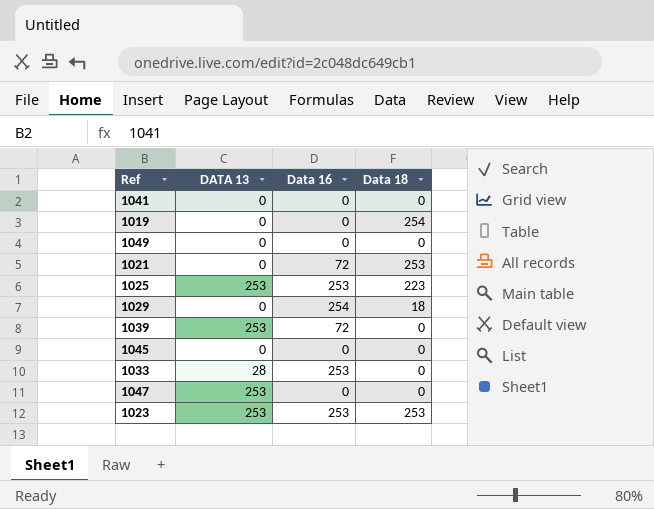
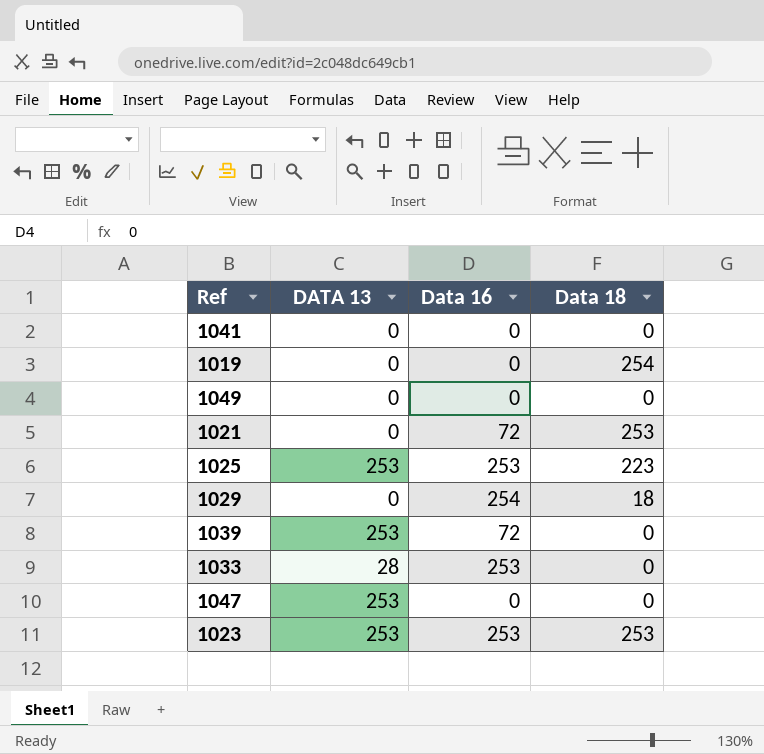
row 1045: 0 | 0 | 0 -> none

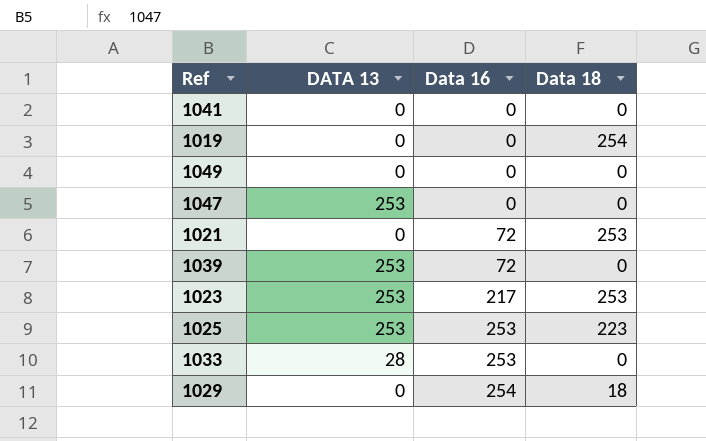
row order: none -> Data 16 ascending
1023 | Data 16: 253 -> 217

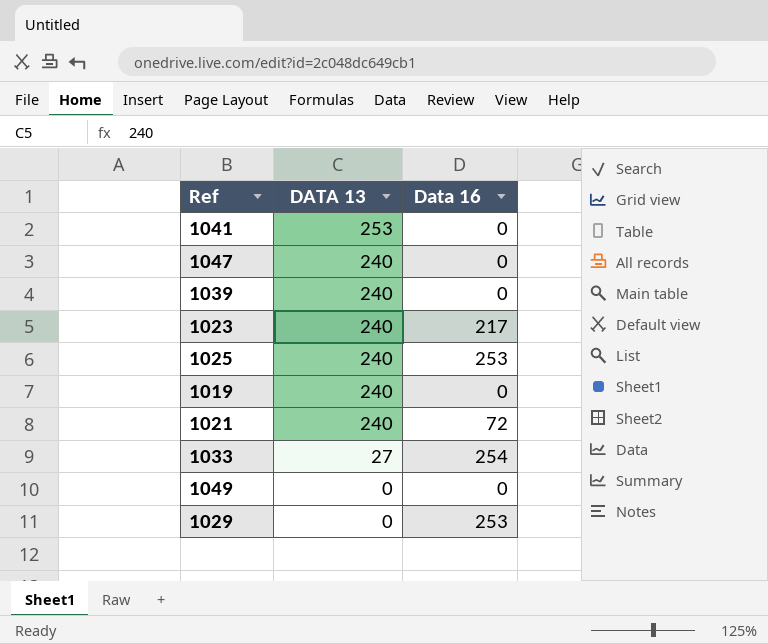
row order: Data 16 ascending -> DATA 13 descending
column Data 18 | position: 4 -> none
1041 | DATA 13: 0 -> 253
1047 | DATA 13: 253 -> 240
1039 | DATA 13: 253 -> 240
1039 | Data 16: 72 -> 0
1023 | DATA 13: 253 -> 240
1025 | DATA 13: 253 -> 240
1019 | DATA 13: 0 -> 240
1021 | DATA 13: 0 -> 240
1033 | DATA 13: 28 -> 27
1033 | Data 16: 253 -> 254
1029 | Data 16: 254 -> 253

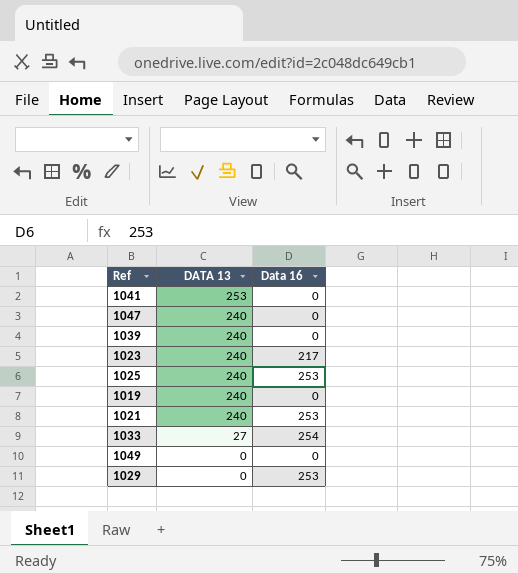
1021 | Data 16: 72 -> 253

